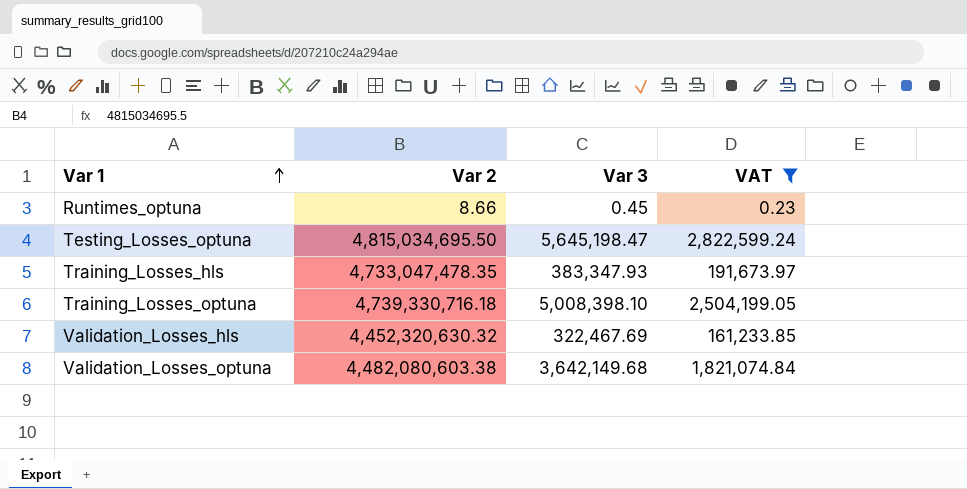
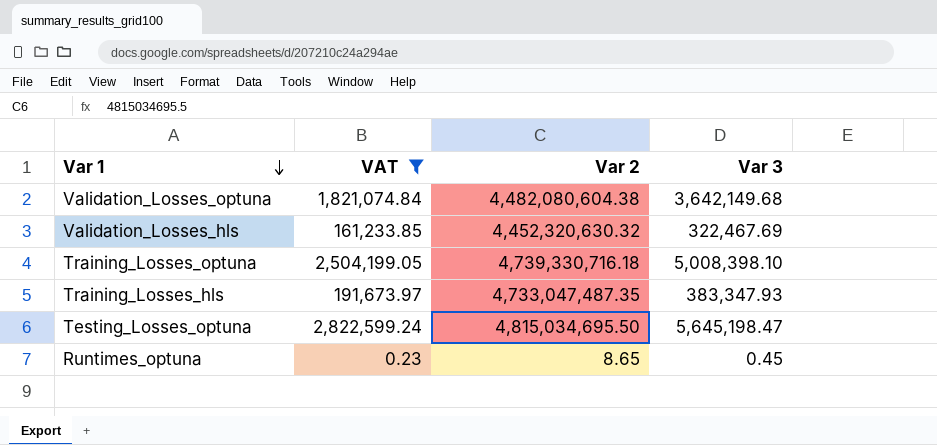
row order: Var 1 ascending -> Var 1 descending
column VAT | position: 4 -> 2
Validation_Losses_optuna | Var 2: 4,482,080,603.38 -> 4,482,080,604.38
Training_Losses_hls | Var 2: 4,733,047,478.35 -> 4,733,047,487.35
Runtimes_optuna | Var 2: 8.66 -> 8.65

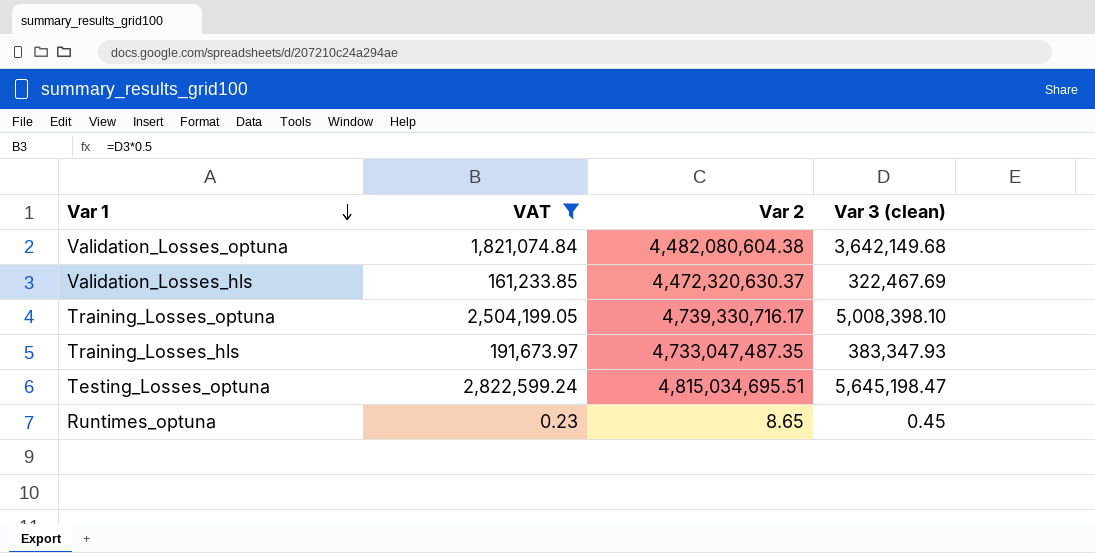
column name: Var 3 -> Var 3 (clean)
Validation_Losses_hls | Var 2: 4,452,320,630.32 -> 4,472,320,630.37
Training_Losses_optuna | Var 2: 4,739,330,716.18 -> 4,739,330,716.17
Testing_Losses_optuna | Var 2: 4,815,034,695.50 -> 4,815,034,695.51

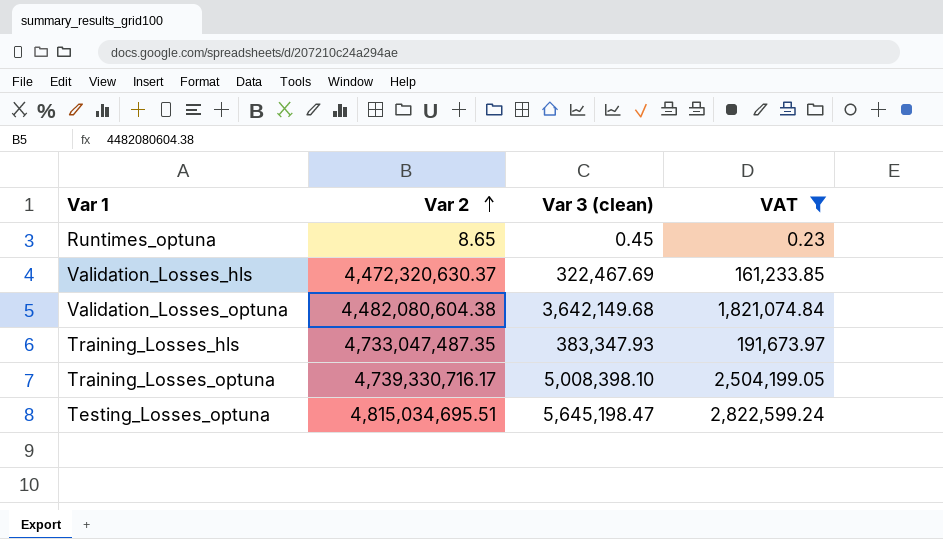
row order: Var 1 descending -> Var 2 ascending
column VAT | position: 2 -> 4

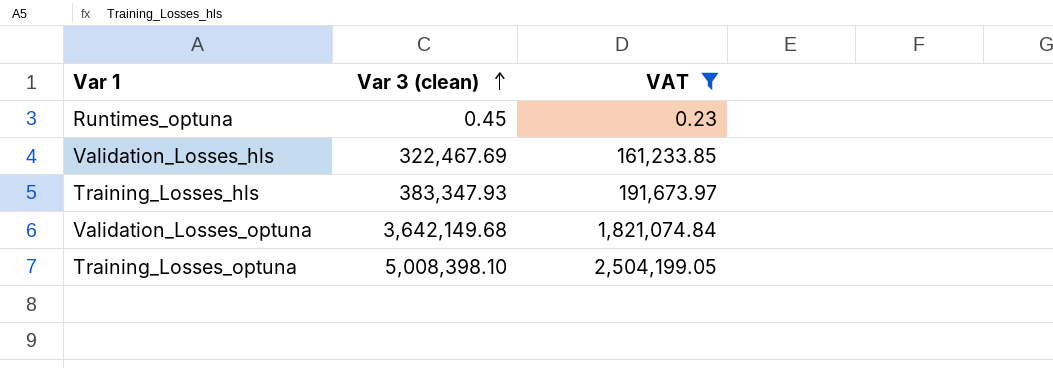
row order: Var 2 ascending -> Var 3 (clean) ascending
column Var 2 | position: 2 -> none
row Testing_Losses_optuna: 4,815,034,695.51 | 5,645,198.47 | 2,822,599.24 -> none

